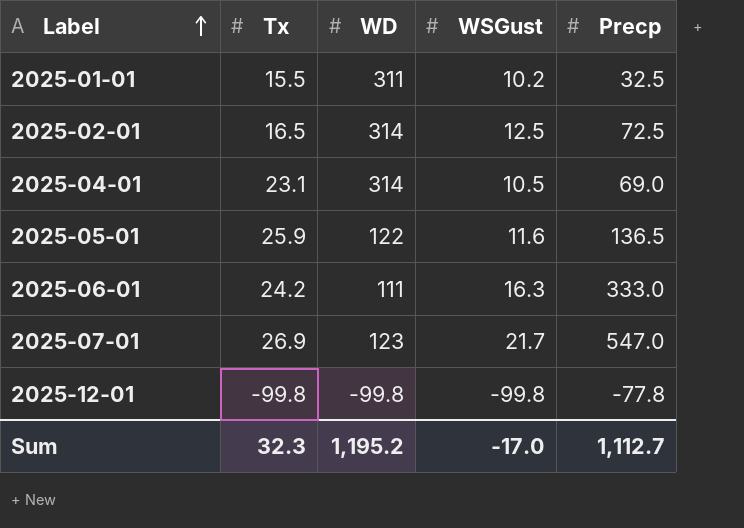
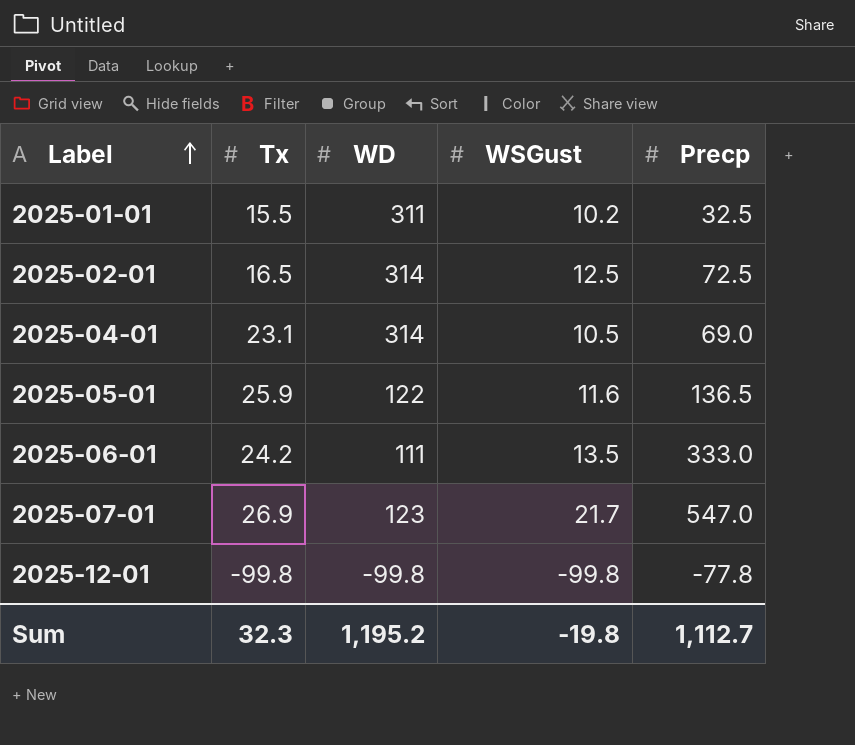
2025-06-01 | WSGust: 16.3 -> 13.5
Sum | WSGust: -17.0 -> -19.8

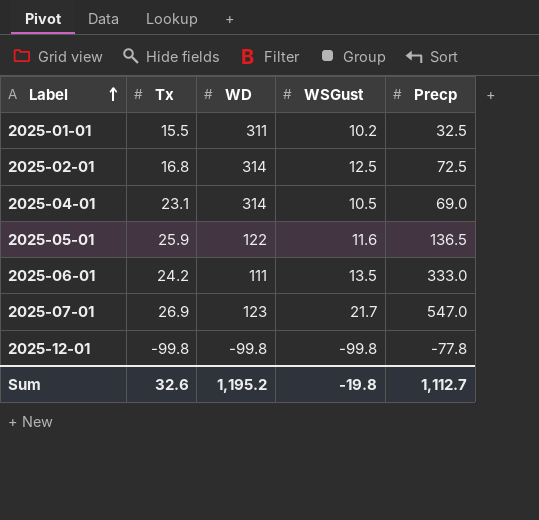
2025-02-01 | Tx: 16.5 -> 16.8
Sum | Tx: 32.3 -> 32.6

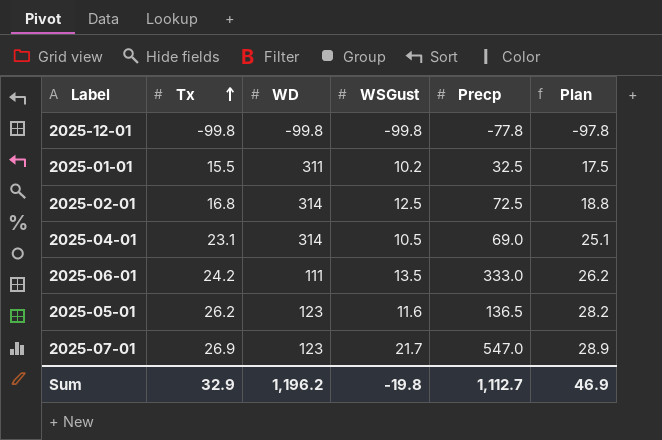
row order: Label ascending -> Tx ascending
column Plan | formula: none -> [Tx] + 2
2025-05-01 | Tx: 25.9 -> 26.2
2025-05-01 | WD: 122 -> 123
Sum | Tx: 32.6 -> 32.9
Sum | WD: 1,195.2 -> 1,196.2

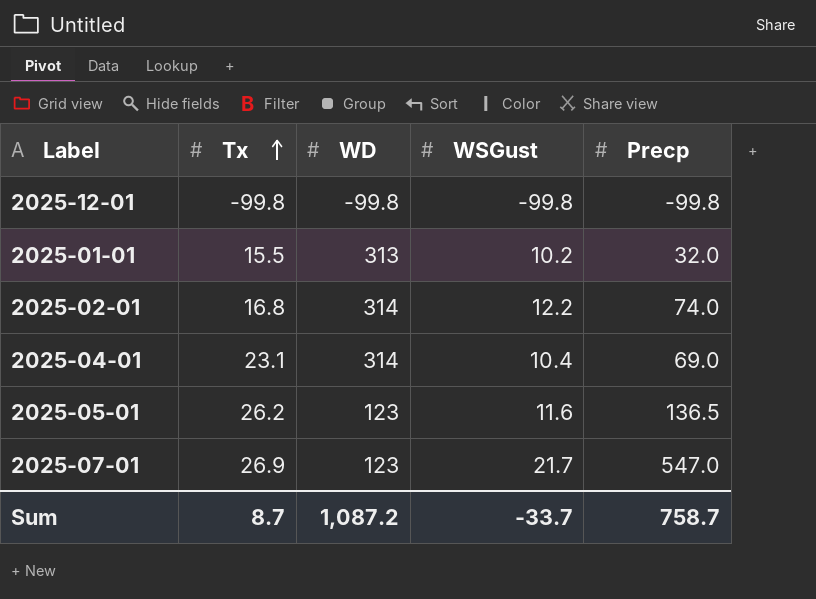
column Plan | formula: [Tx] + 2 -> none
row 2025-06-01: 24.2 | 111 | 13.5 | 333.0 | 26.2 -> none
2025-12-01 | Precp: -77.8 -> -99.8
2025-01-01 | WD: 311 -> 313
2025-01-01 | Precp: 32.5 -> 32.0
2025-02-01 | WSGust: 12.5 -> 12.2
2025-02-01 | Precp: 72.5 -> 74.0
2025-04-01 | WSGust: 10.5 -> 10.4
Sum | Tx: 32.9 -> 8.7
Sum | WD: 1,196.2 -> 1,087.2
Sum | WSGust: -19.8 -> -33.7
Sum | Precp: 1,112.7 -> 758.7

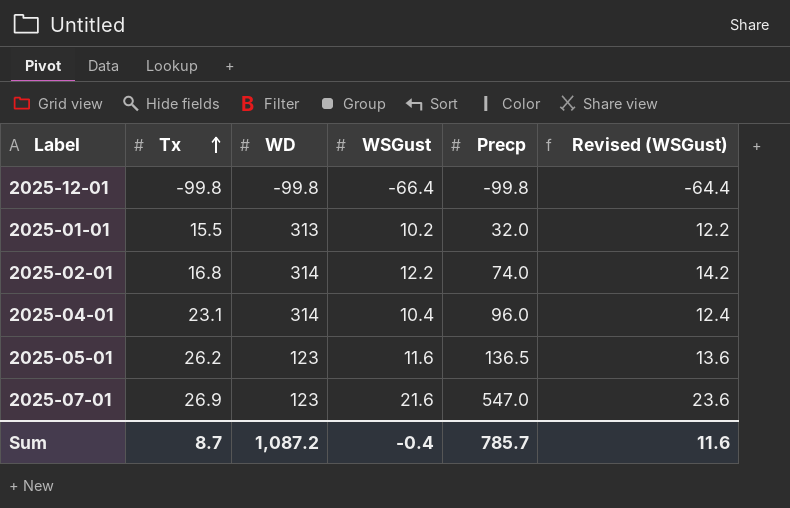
column Revised (WSGust) | formula: none -> [WSGust] + 2
2025-12-01 | WSGust: -99.8 -> -66.4
2025-04-01 | Precp: 69.0 -> 96.0
2025-07-01 | WSGust: 21.7 -> 21.6
Sum | WSGust: -33.7 -> -0.4
Sum | Precp: 758.7 -> 785.7

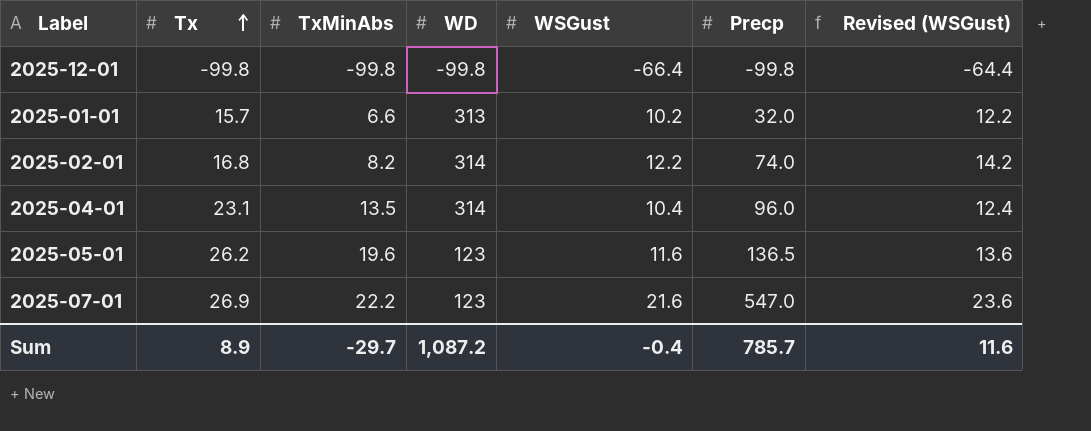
column TxMinAbs | position: none -> 3
2025-01-01 | Tx: 15.5 -> 15.7
Sum | Tx: 8.7 -> 8.9

